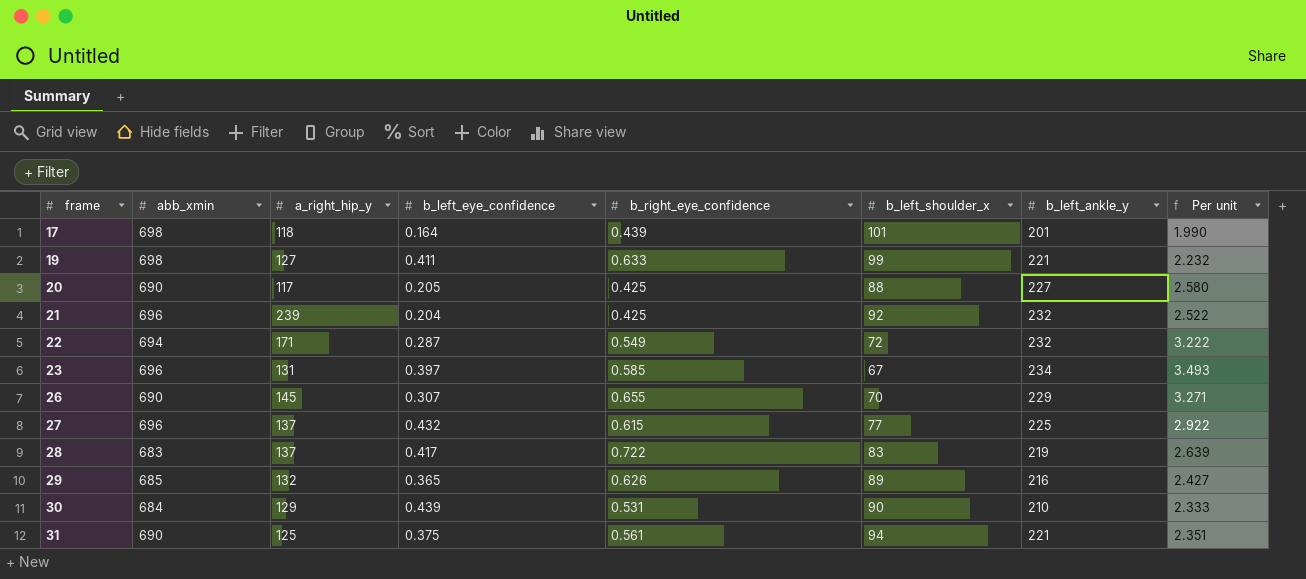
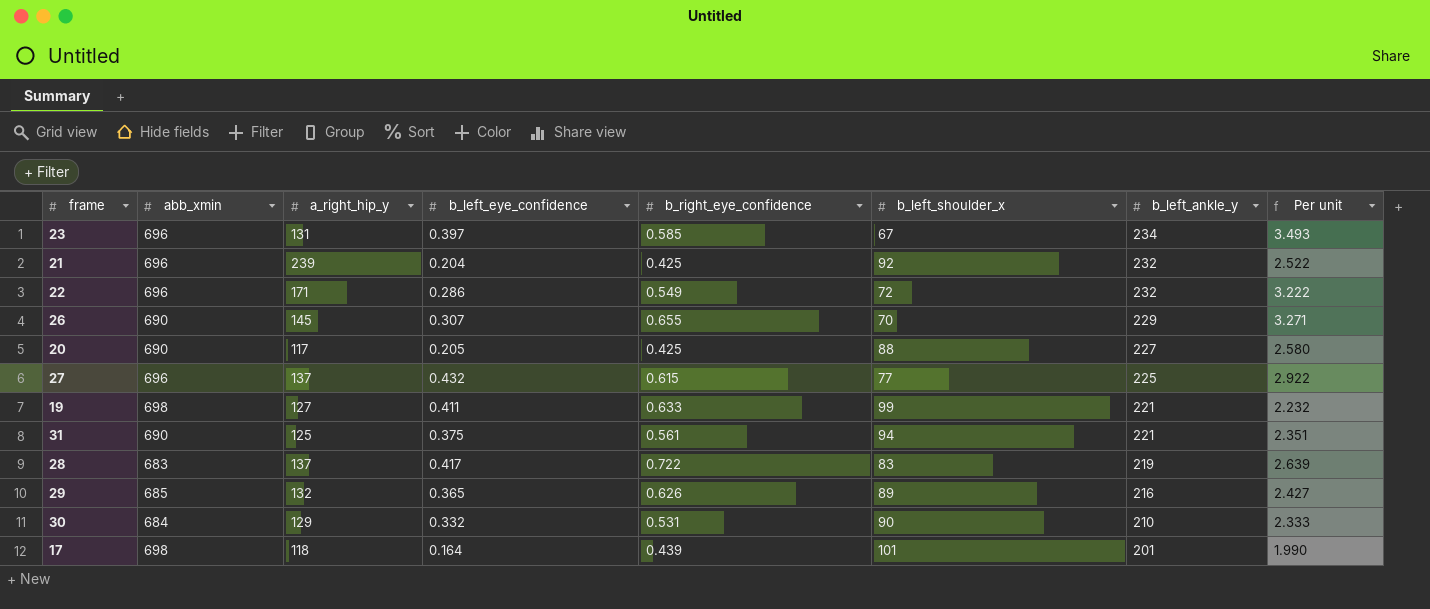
row order: frame ascending -> b_left_ankle_y descending
22 | abb_xmin: 694 -> 696
22 | b_left_eye_confidence: 0.287 -> 0.286
30 | b_left_eye_confidence: 0.439 -> 0.332

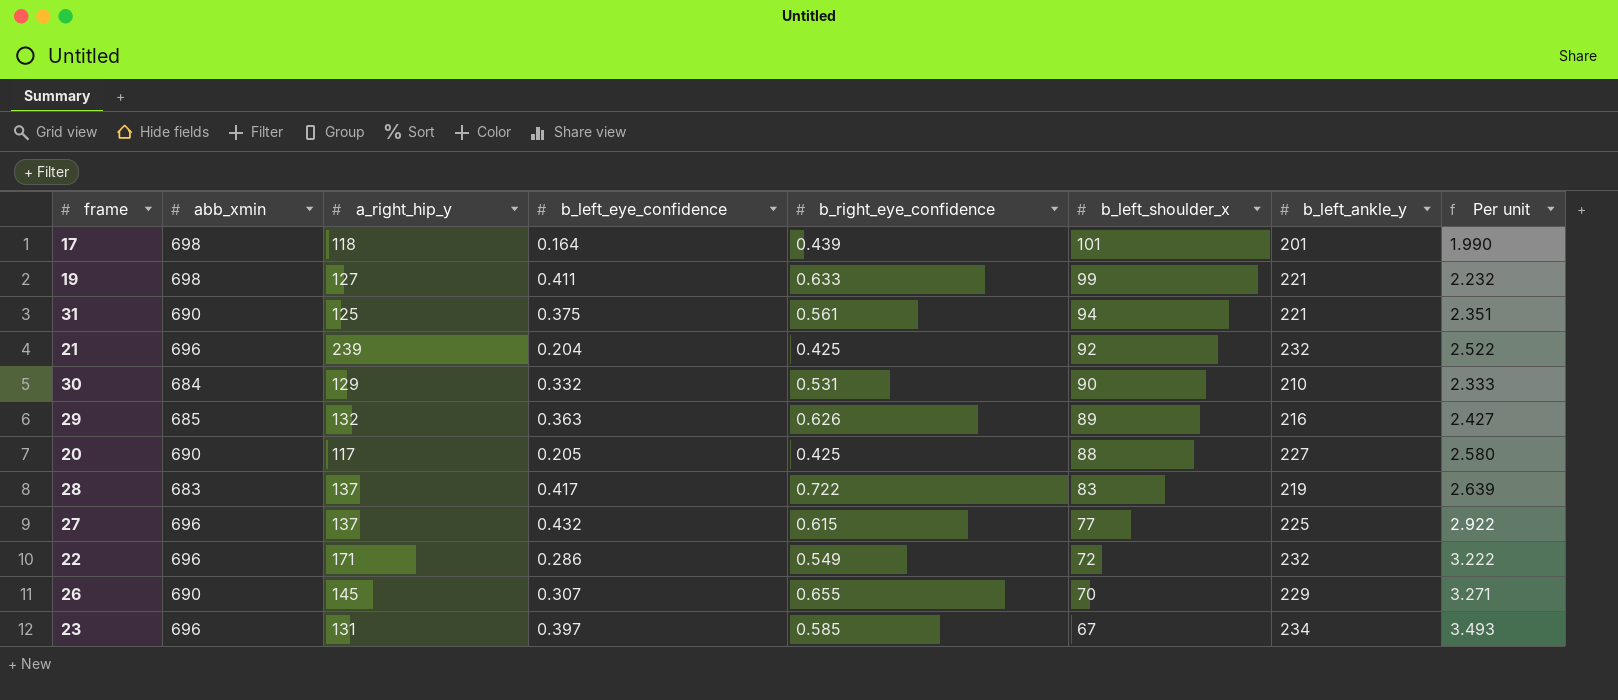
row order: b_left_ankle_y descending -> b_left_shoulder_x descending
29 | b_left_eye_confidence: 0.365 -> 0.363

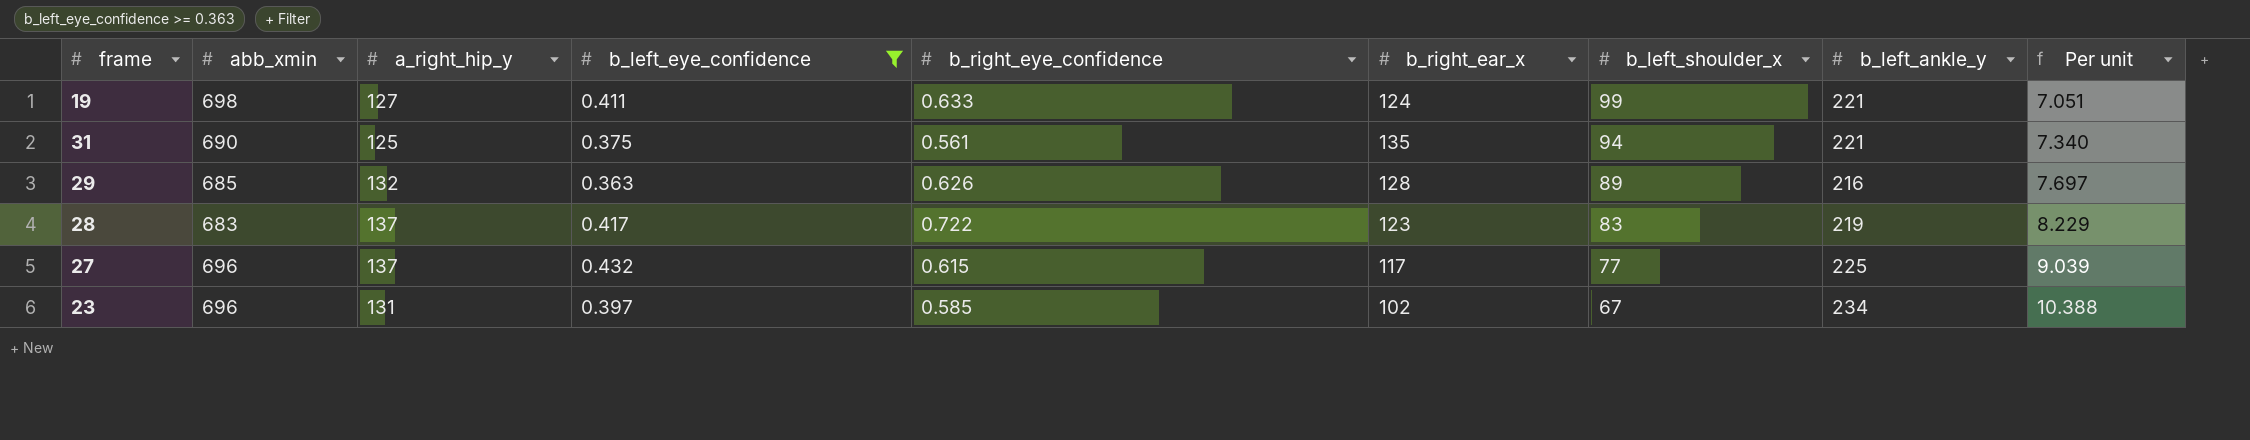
filter: none -> b_left_eye_confidence >= 0.363
column b_right_ear_x | position: none -> 6
column Per unit | formula: [b_left_ankle_y] / [b_left_shoulder_x] -> [abb_xmin] / [b_left_shoulder_x]

